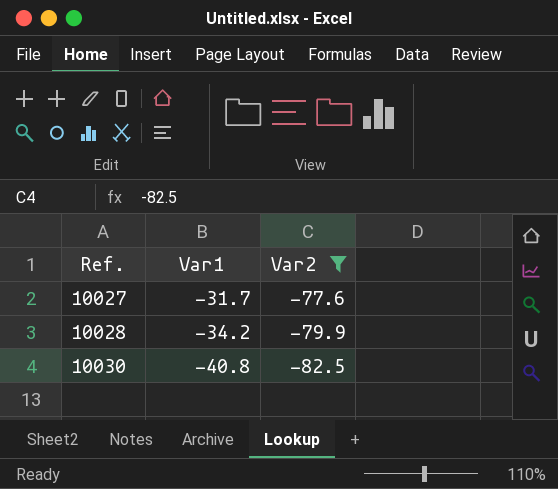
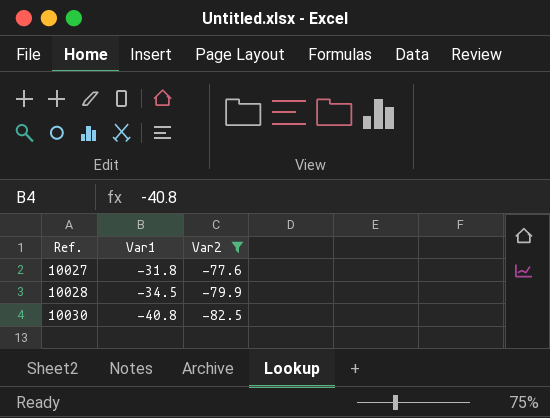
10027 | Var1: -31.7 -> -31.8
10028 | Var1: -34.2 -> -34.5

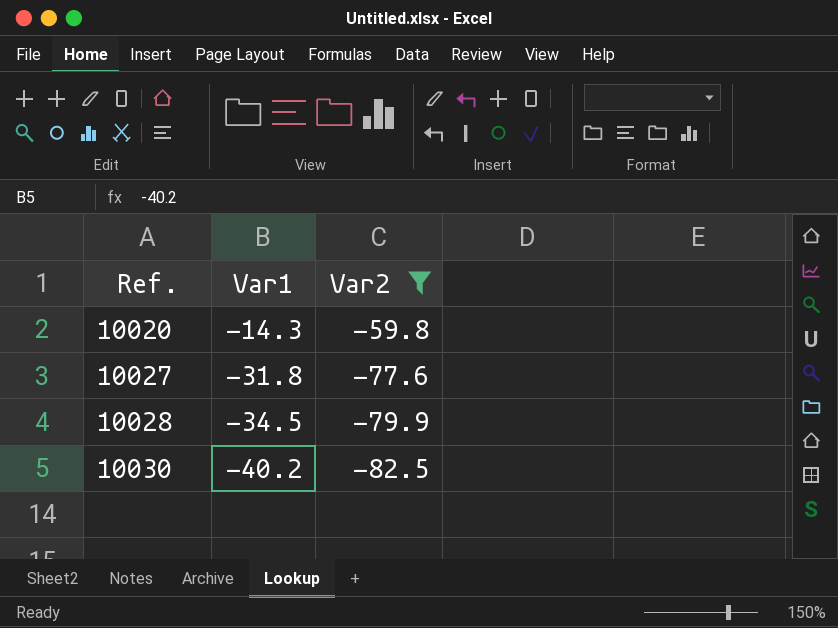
row 10020: none -> -14.3 | -59.8
10030 | Var1: -40.8 -> -40.2

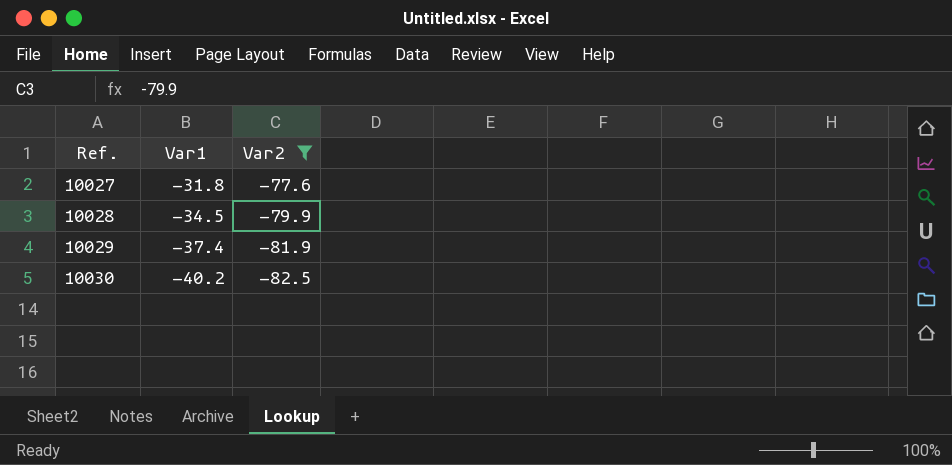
row 10020: -14.3 | -59.8 -> none
row 10029: none -> -37.4 | -81.9

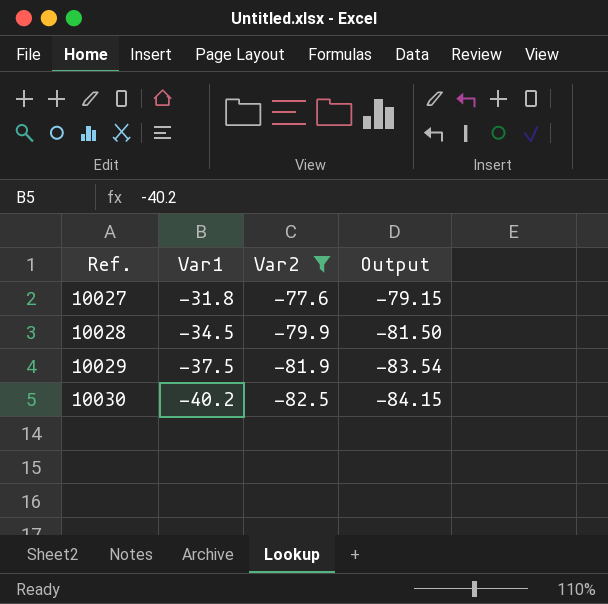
column Output | formula: none -> [Var2] * 1.02
10029 | Var1: -37.4 -> -37.5

